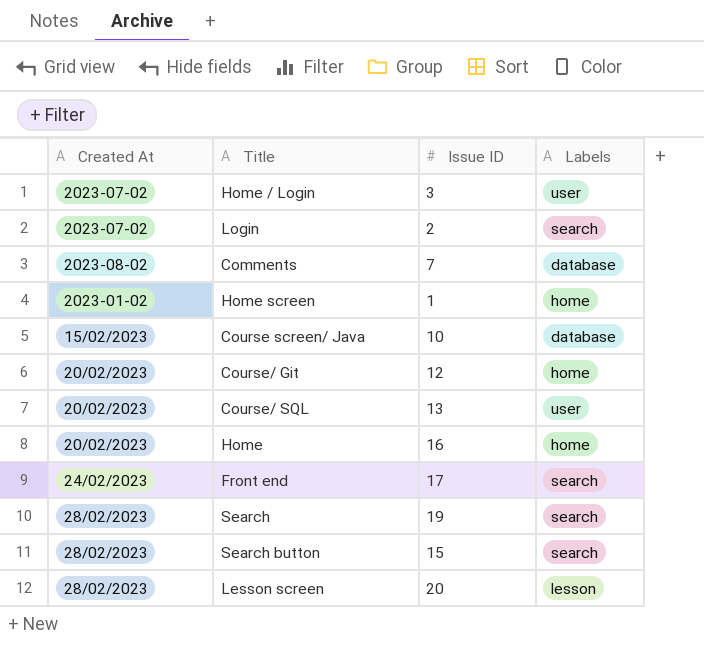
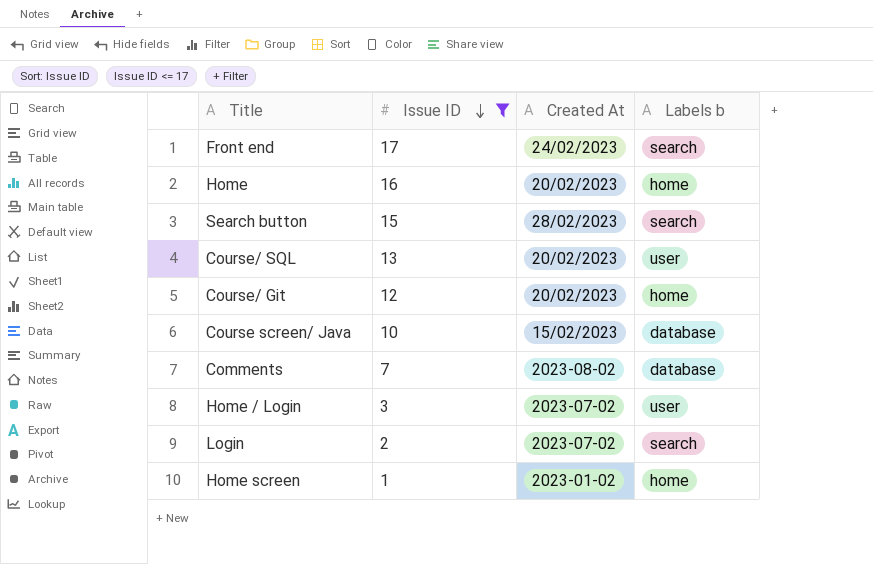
filter: none -> Issue ID <= 17
row order: none -> Issue ID descending
column Created At | position: 1 -> 3
column name: Labels -> Labels b

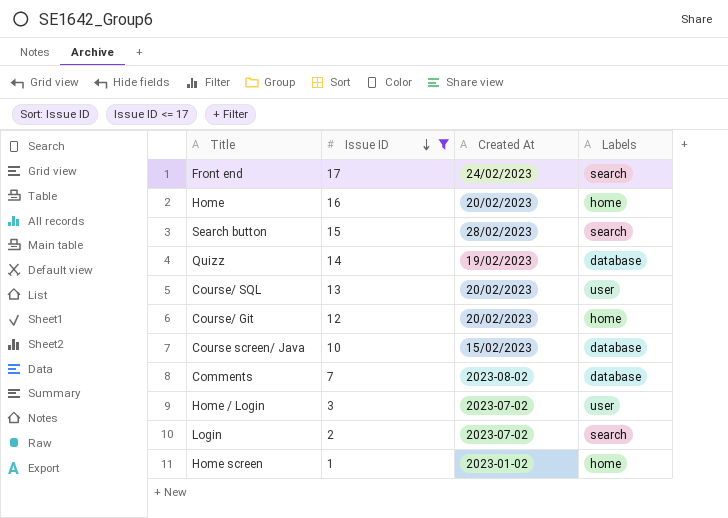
column name: Labels b -> Labels
row Quizz: none -> 14 | 19/02/2023 | database

